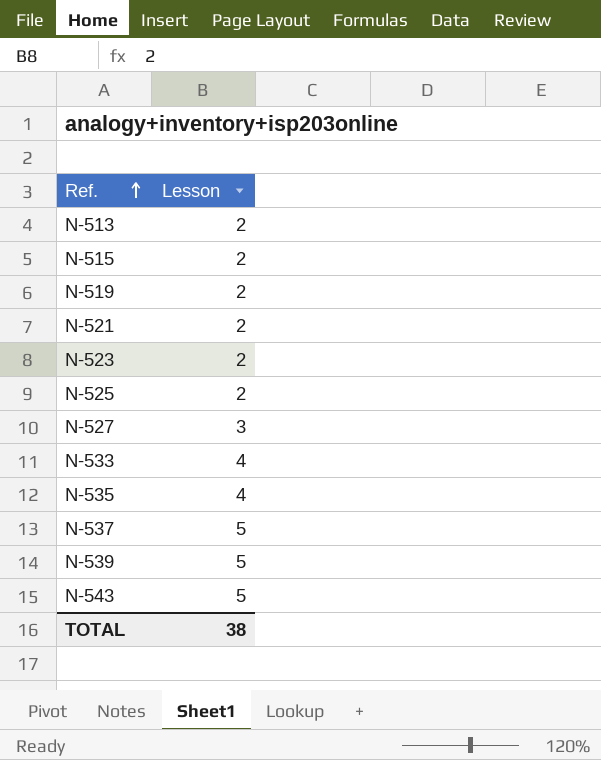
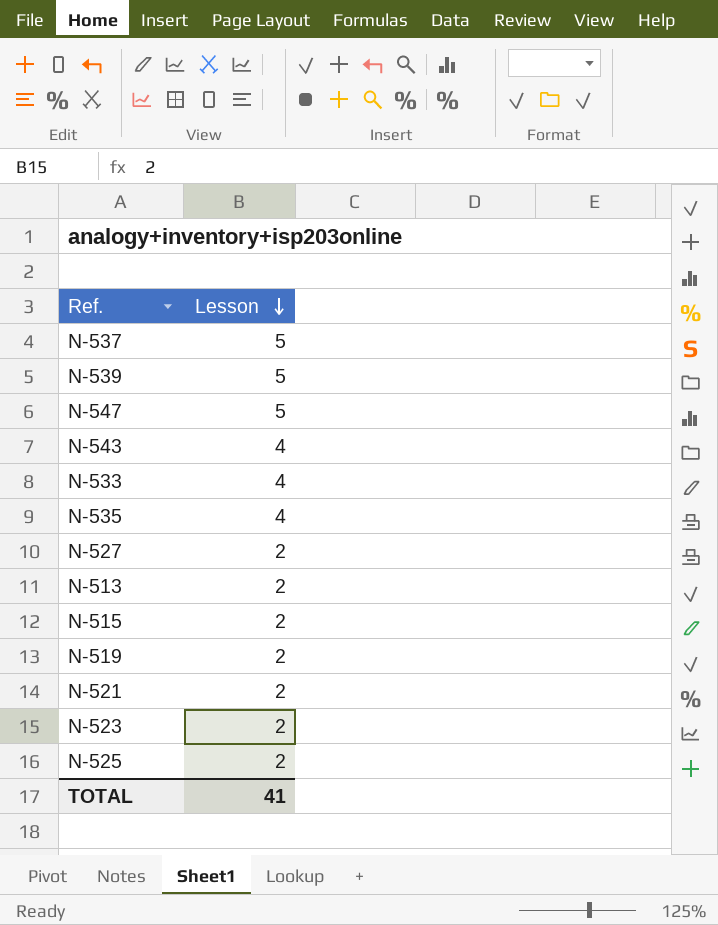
row order: Ref. ascending -> Lesson descending
row N-547: none -> 5
N-543 | Lesson: 5 -> 4
N-527 | Lesson: 3 -> 2
TOTAL | Lesson: 38 -> 41

